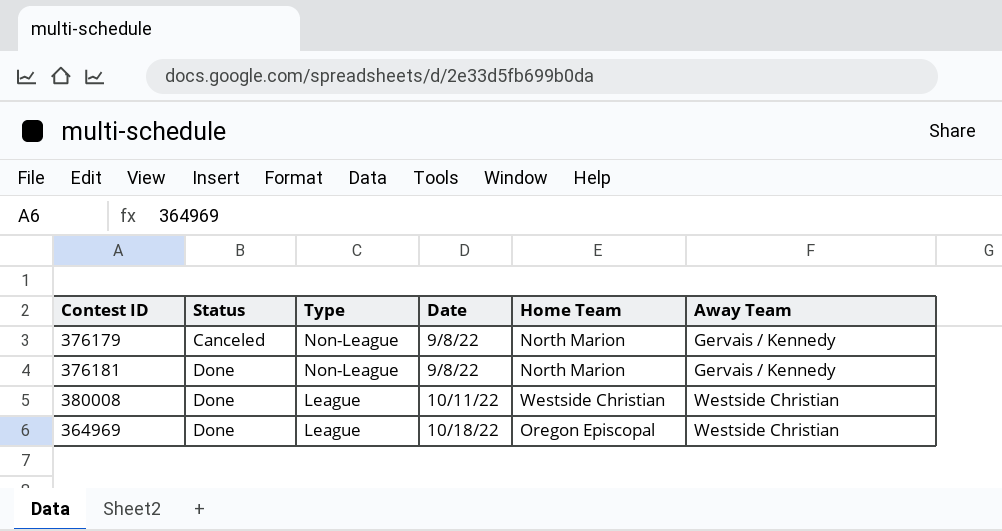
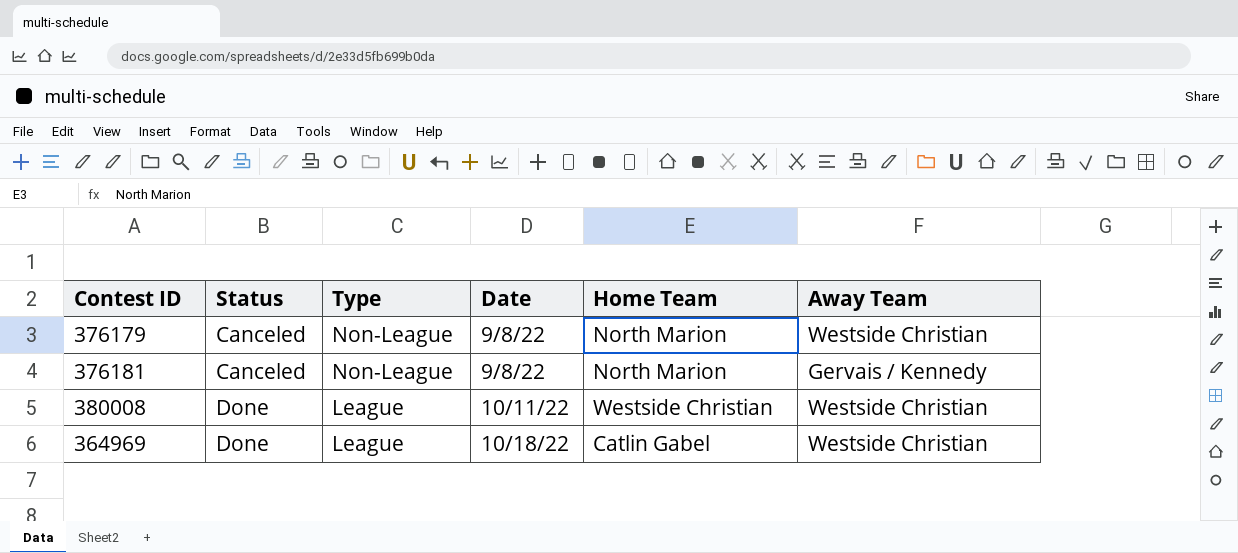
376179 | Away Team: Gervais / Kennedy -> Westside Christian
376181 | Status: Done -> Canceled
364969 | Home Team: Oregon Episcopal -> Catlin Gabel

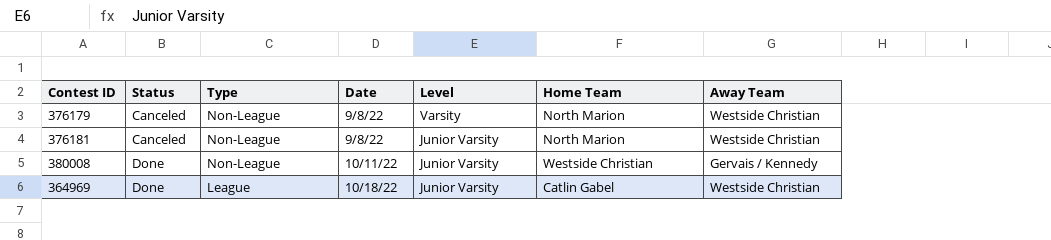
column Level | position: none -> 5
376181 | Away Team: Gervais / Kennedy -> Westside Christian
380008 | Type: League -> Non-League
380008 | Away Team: Westside Christian -> Gervais / Kennedy

